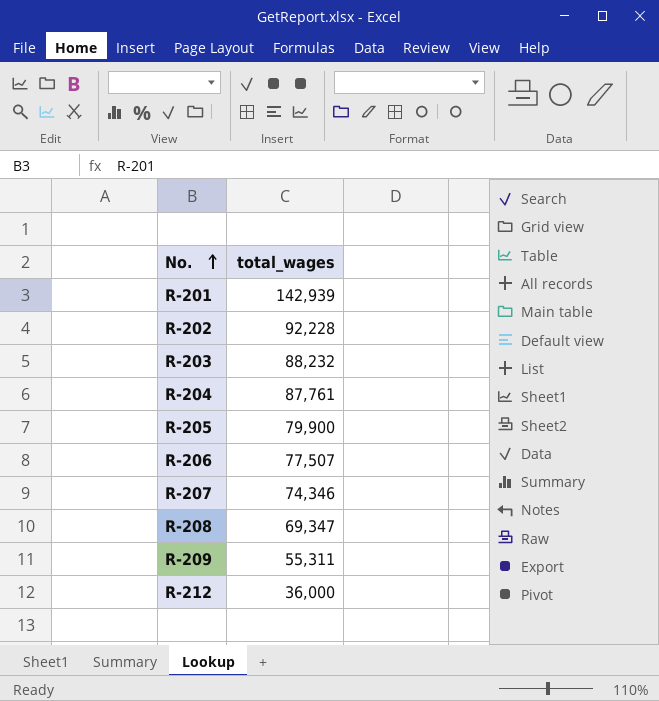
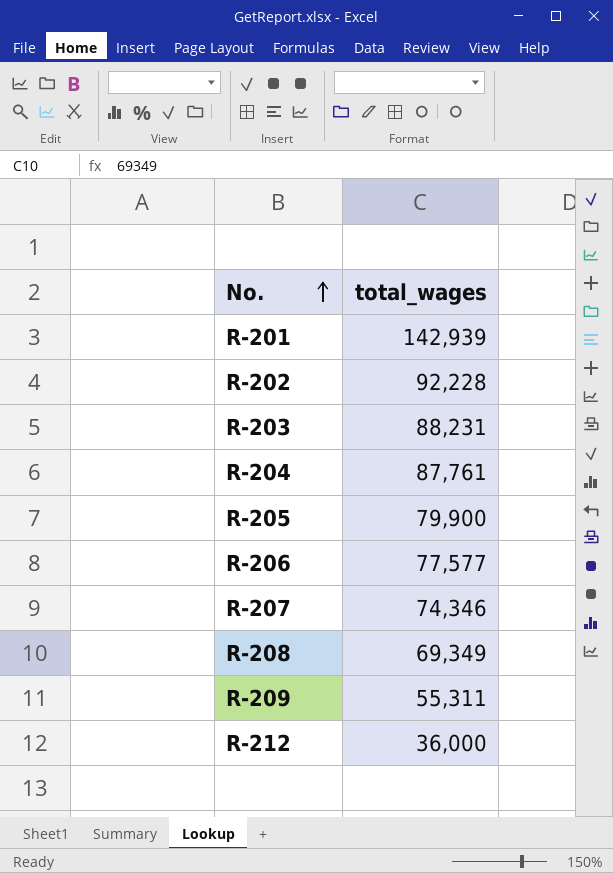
R-203 | total_wages: 88,232 -> 88,231
R-206 | total_wages: 77,507 -> 77,577
R-208 | total_wages: 69,347 -> 69,349

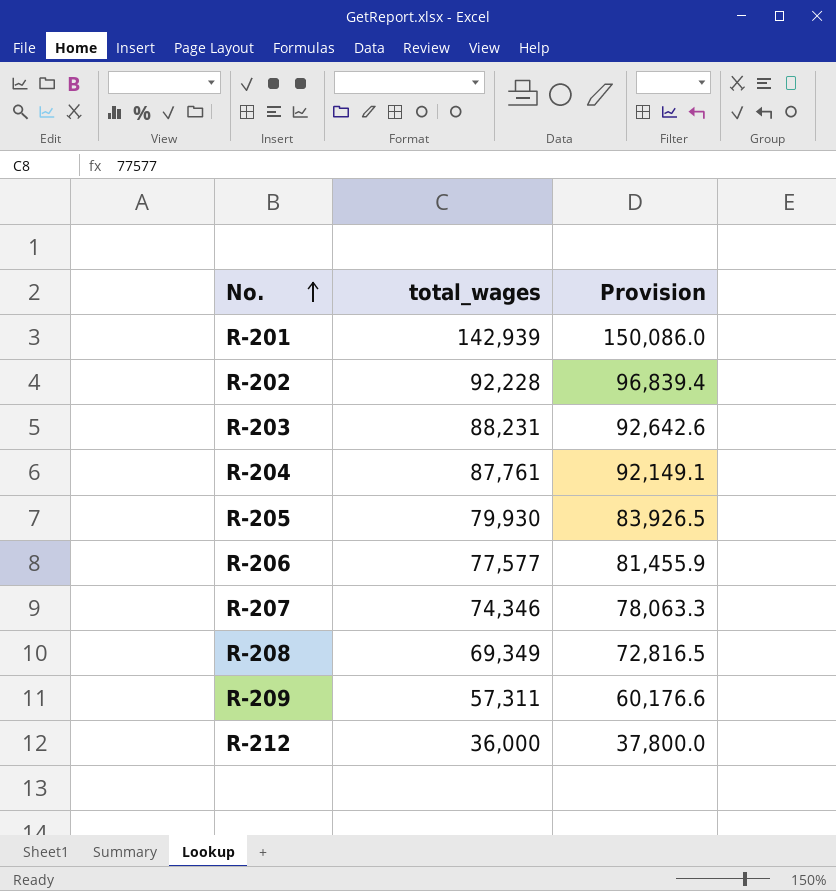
column Provision | formula: none -> [total_wages] * 1.05
R-205 | total_wages: 79,900 -> 79,930
R-209 | total_wages: 55,311 -> 57,311

